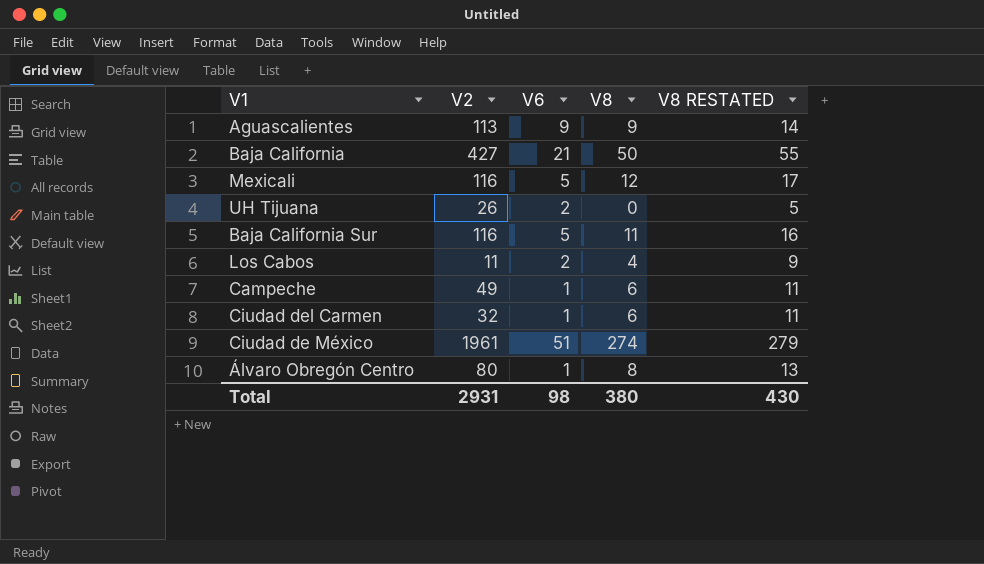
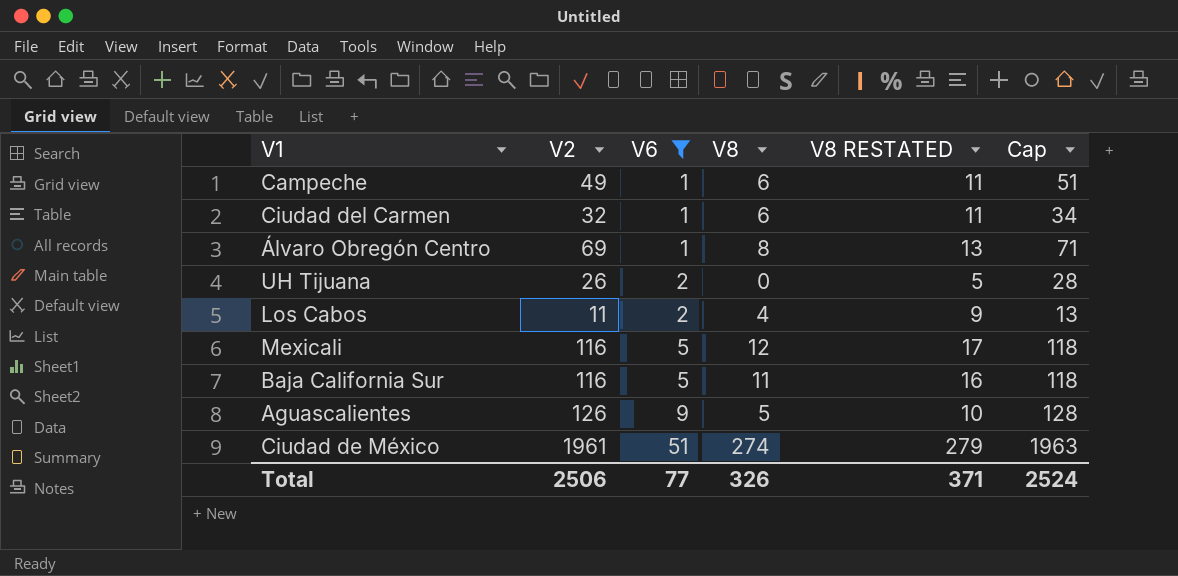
filter: none -> V6 != 21
row order: none -> V6 ascending
column Cap | formula: none -> [V2] + 2
Álvaro Obregón Centro | V2: 80 -> 69
Aguascalientes | V2: 113 -> 126
Aguascalientes | V8: 9 -> 5
Aguascalientes | V8 RESTATED: 14 -> 10
Total | V2: 2931 -> 2506
Total | V6: 98 -> 77
Total | V8: 380 -> 326
Total | V8 RESTATED: 430 -> 371

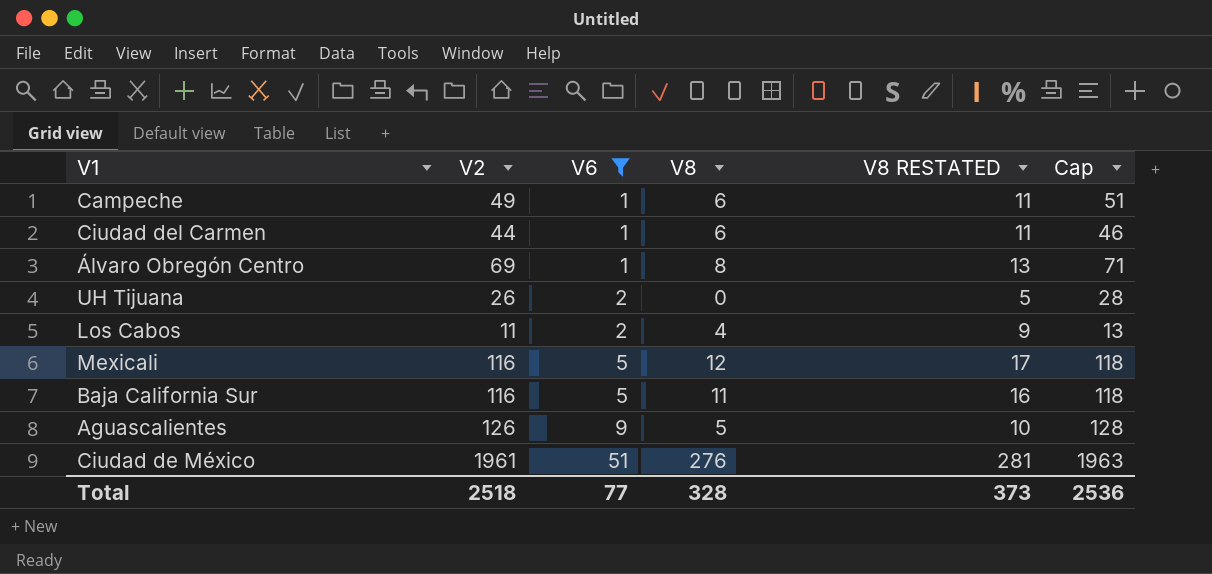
Ciudad del Carmen | V2: 32 -> 44
Ciudad del Carmen | Cap: 34 -> 46
Ciudad de México | V8: 274 -> 276
Ciudad de México | V8 RESTATED: 279 -> 281
Total | V2: 2506 -> 2518
Total | V8: 326 -> 328
Total | V8 RESTATED: 371 -> 373
Total | Cap: 2524 -> 2536

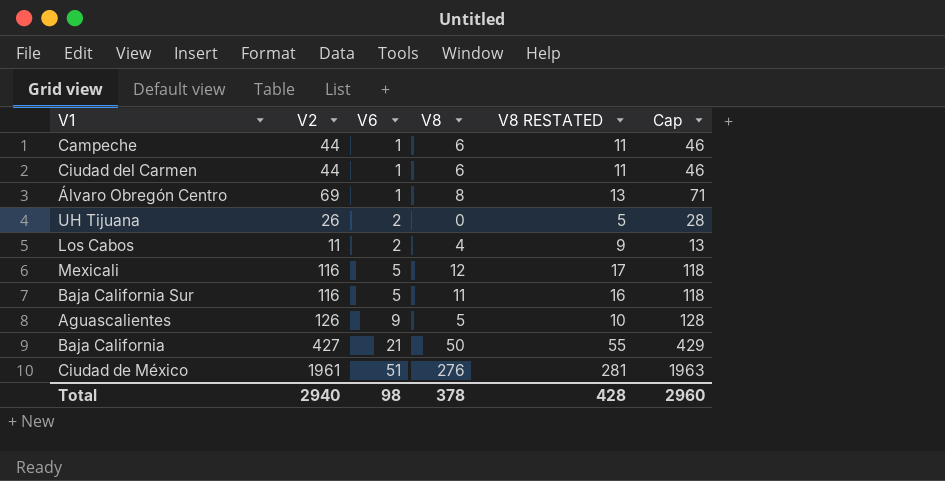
filter: V6 != 21 -> none
Campeche | V2: 49 -> 44
Campeche | Cap: 51 -> 46
Total | V2: 2518 -> 2940
Total | V6: 77 -> 98
Total | V8: 328 -> 378
Total | V8 RESTATED: 373 -> 428
Total | Cap: 2536 -> 2960

